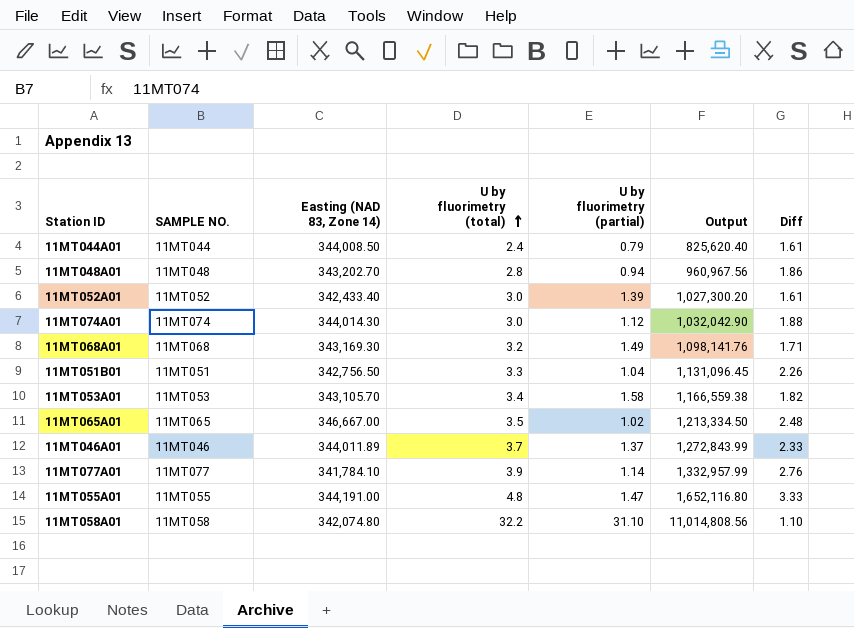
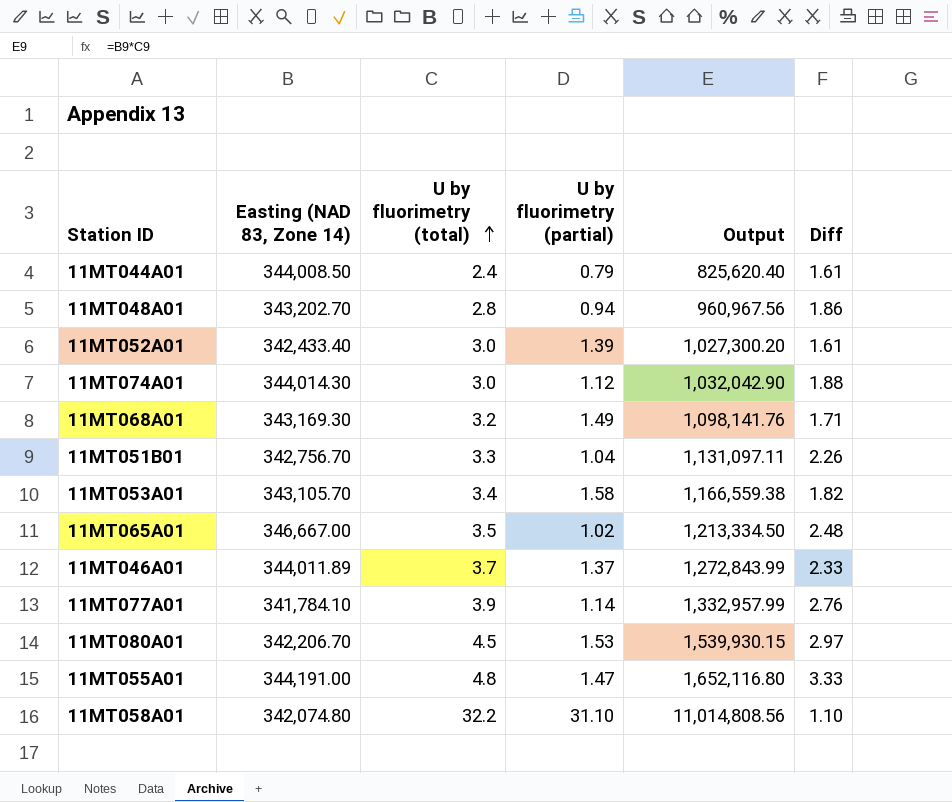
column SAMPLE NO. | position: 2 -> none
11MT051B01 | Easting (NAD 83, Zone 14): 342,756.50 -> 342,756.70
11MT051B01 | Output: 1,131,096.45 -> 1,131,097.11
row 11MT080A01: none -> 342,206.70 | 4.5 | 1.53 | 1,539,930.15 | 2.97

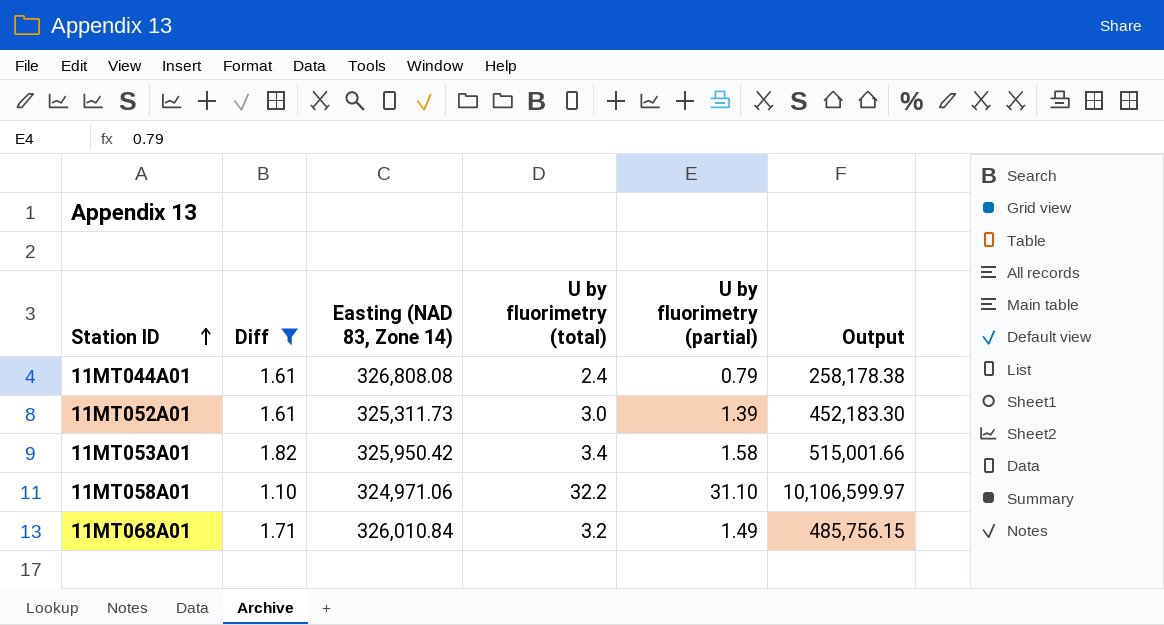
filter: none -> Diff <= 1.82
row order: U by fluorimetry (total) ascending -> Station ID ascending
column Diff | position: 6 -> 2
column Output | formula: [Easting (NAD 83, Zone 14)] * [U by fluorimetry (total)] -> [Easting (NAD 83, Zone 14)] * [U by fluorimetry (partial)]
11MT044A01 | Easting (NAD 83, Zone 14): 344,008.50 -> 326,808.08
11MT052A01 | Easting (NAD 83, Zone 14): 342,433.40 -> 325,311.73
11MT053A01 | Easting (NAD 83, Zone 14): 343,105.70 -> 325,950.42
11MT058A01 | Easting (NAD 83, Zone 14): 342,074.80 -> 324,971.06
11MT068A01 | Easting (NAD 83, Zone 14): 343,169.30 -> 326,010.84

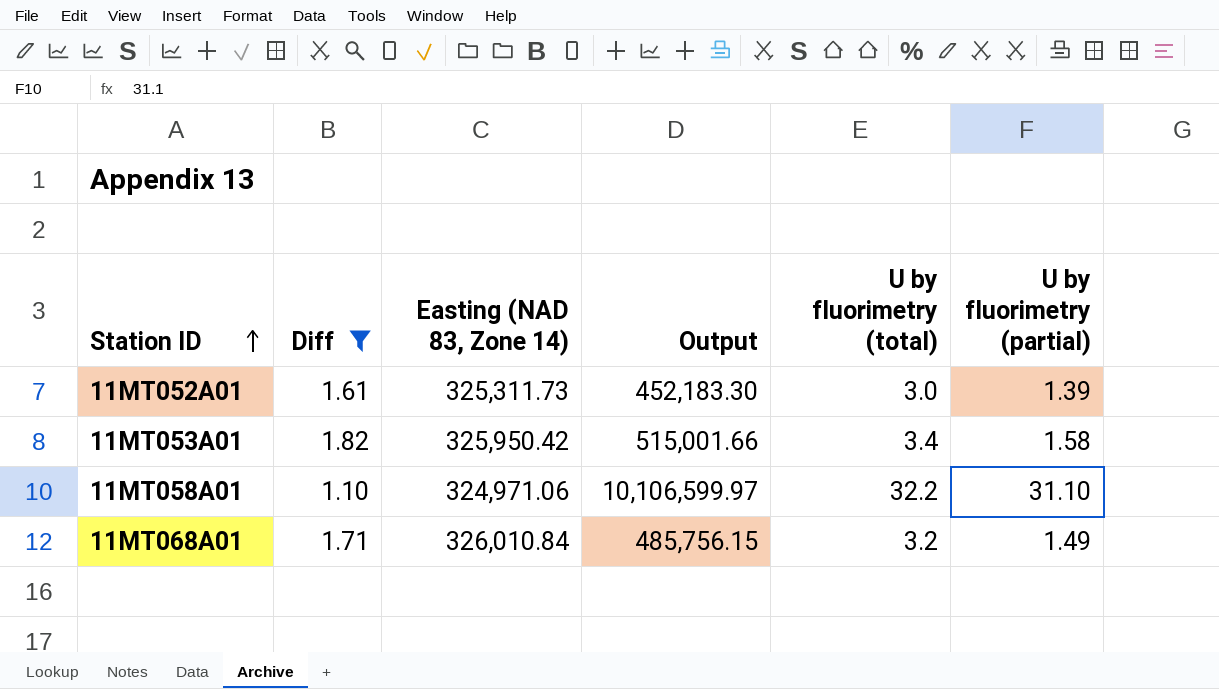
column Output | position: 6 -> 4
row 11MT044A01: 1.61 | 326,808.08 | 2.4 | 0.79 | 258,178.38 -> none

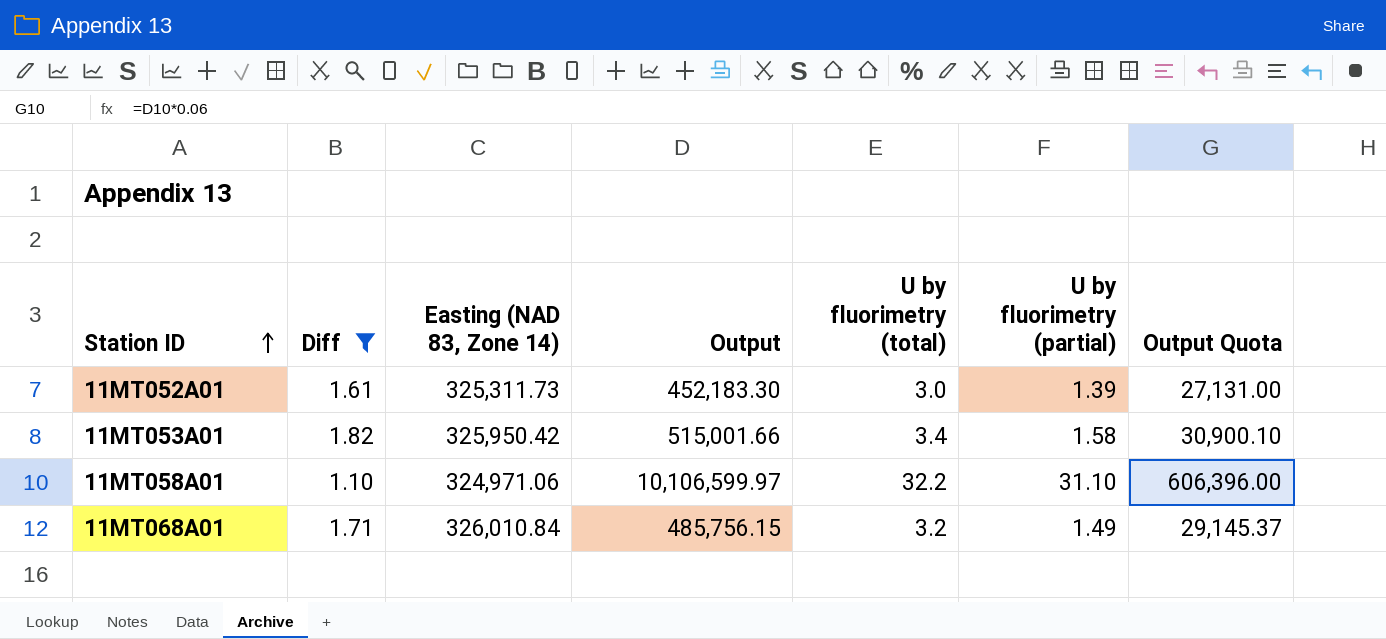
column Output Quota | formula: none -> [Output] * 0.06

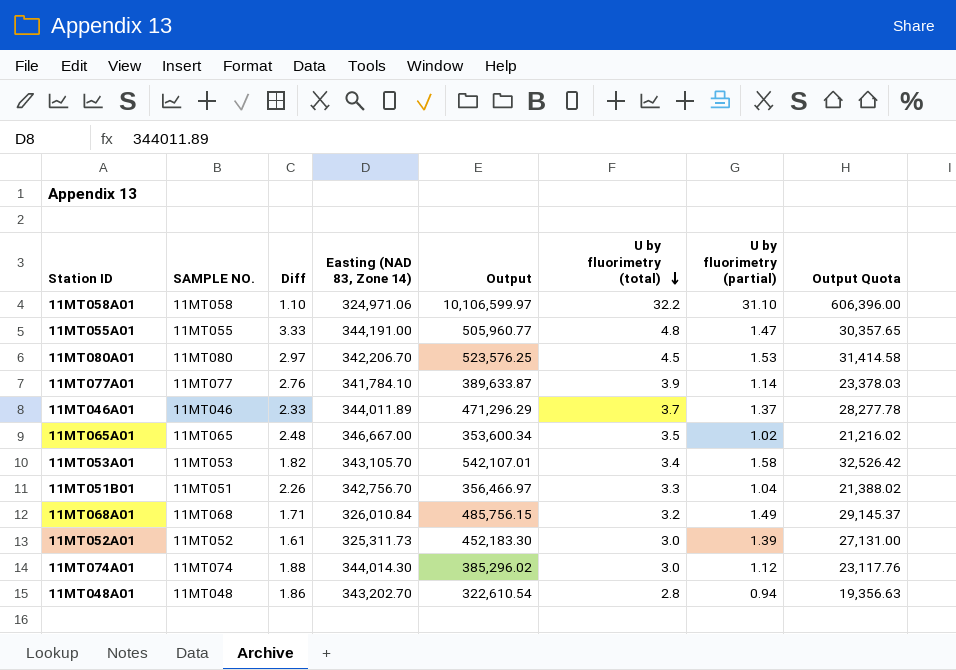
filter: Diff <= 1.82 -> none
row order: Station ID ascending -> U by fluorimetry (total) descending
column SAMPLE NO. | position: none -> 2
11MT053A01 | Easting (NAD 83, Zone 14): 325,950.42 -> 343,105.70
11MT053A01 | Output: 515,001.66 -> 542,107.01
11MT053A01 | Output Quota: 30,900.10 -> 32,526.42

